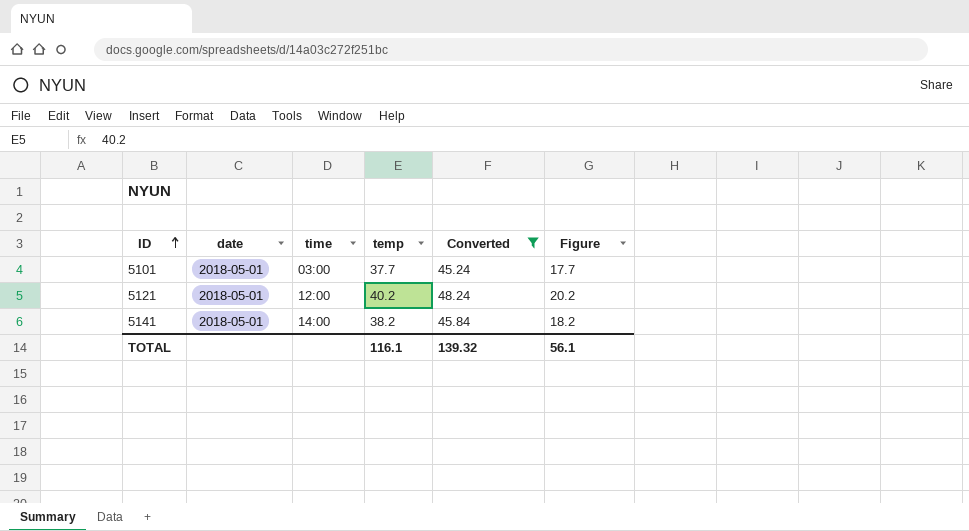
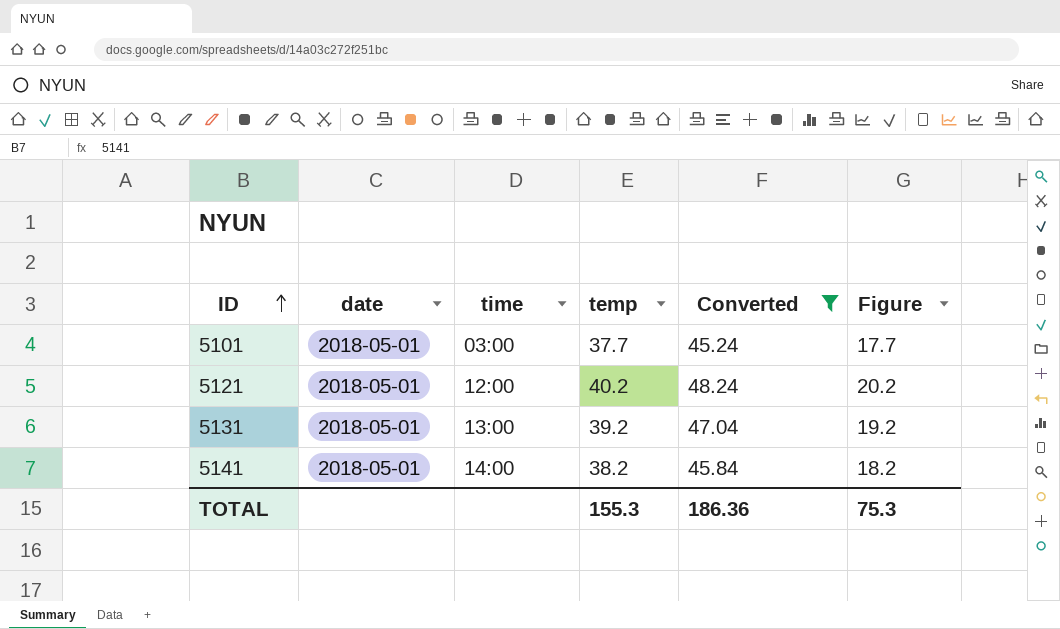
row 5131: none -> 2018-05-01 | 13:00 | 39.2 | 47.04 | 19.2
TOTAL | temp: 116.1 -> 155.3
TOTAL | Converted: 139.32 -> 186.36
TOTAL | Figure: 56.1 -> 75.3

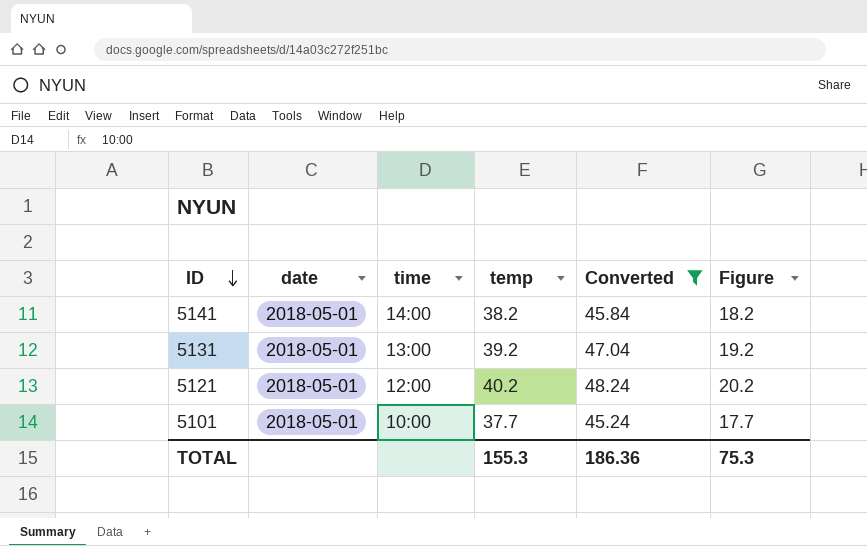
row order: ID ascending -> ID descending
5101 | time: 03:00 -> 10:00

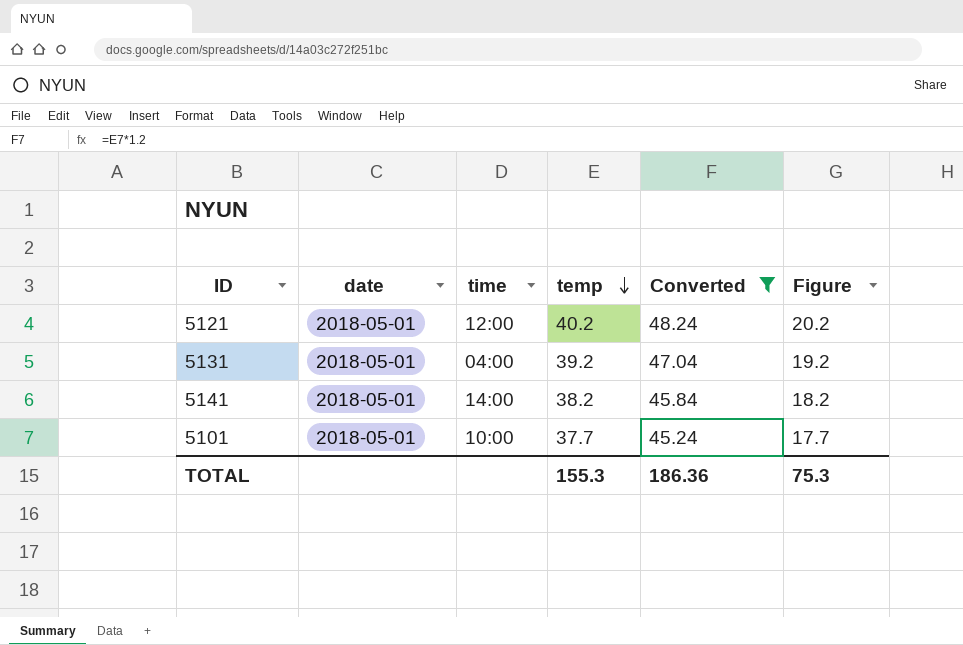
row order: ID descending -> temp descending
5131 | time: 13:00 -> 04:00

